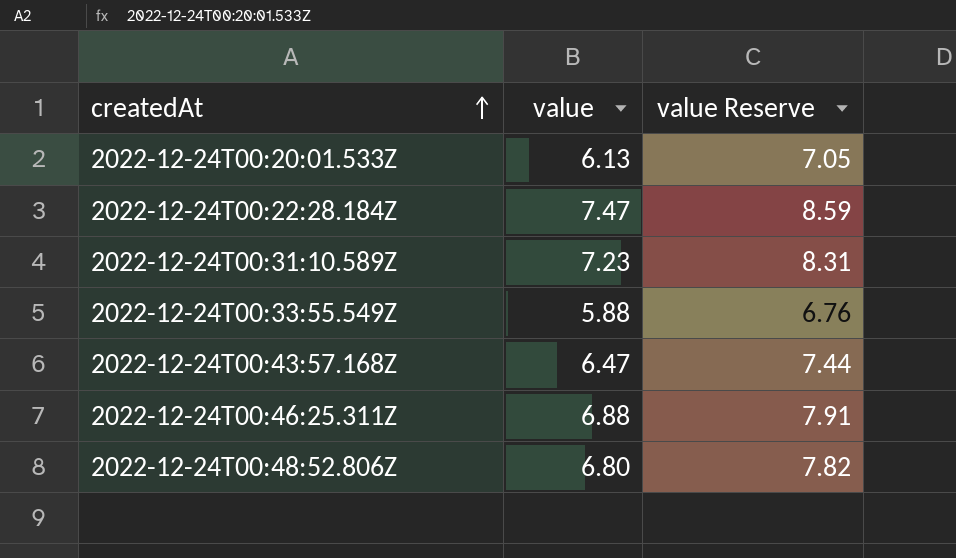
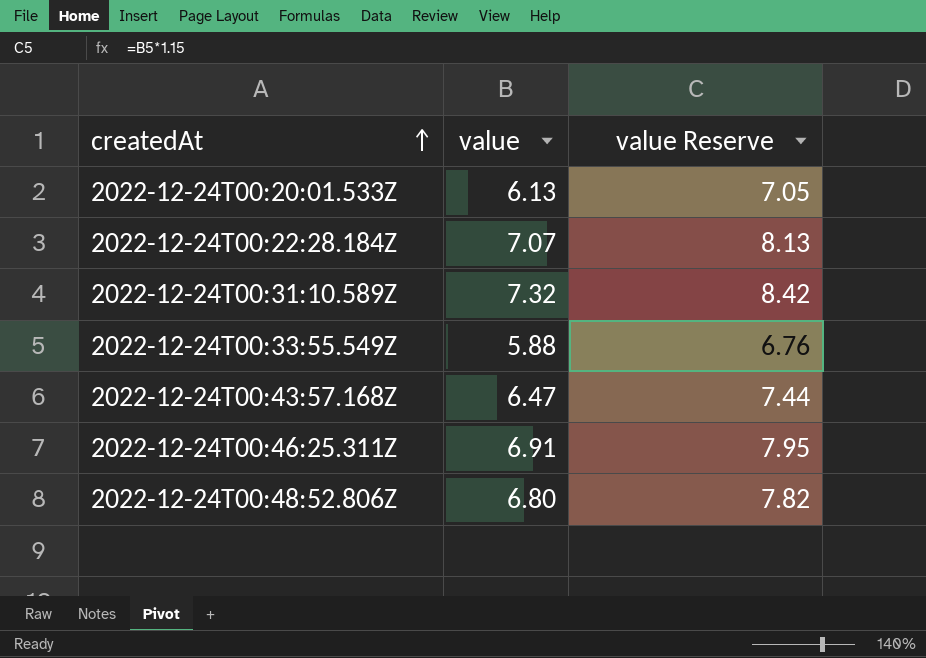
2022-12-24T00:22:28.184Z | value: 7.47 -> 7.07
2022-12-24T00:22:28.184Z | value Reserve: 8.59 -> 8.13
2022-12-24T00:31:10.589Z | value: 7.23 -> 7.32
2022-12-24T00:31:10.589Z | value Reserve: 8.31 -> 8.42
2022-12-24T00:46:25.311Z | value: 6.88 -> 6.91
2022-12-24T00:46:25.311Z | value Reserve: 7.91 -> 7.95

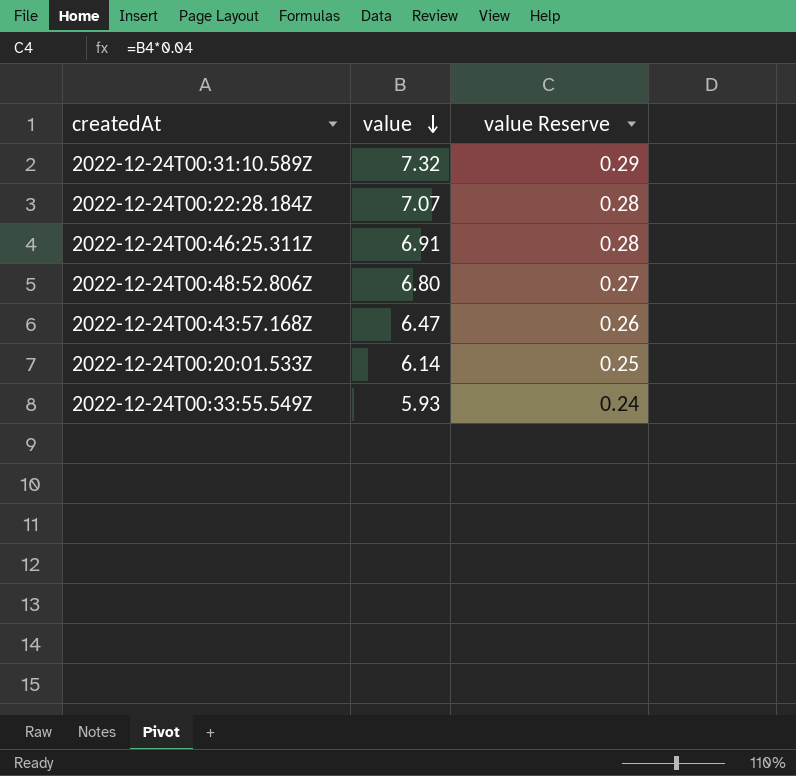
row order: createdAt ascending -> value descending
column value Reserve | formula: [value] * 1.15 -> [value] * 0.04
2022-12-24T00:20:01.533Z | value: 6.13 -> 6.14
2022-12-24T00:33:55.549Z | value: 5.88 -> 5.93

